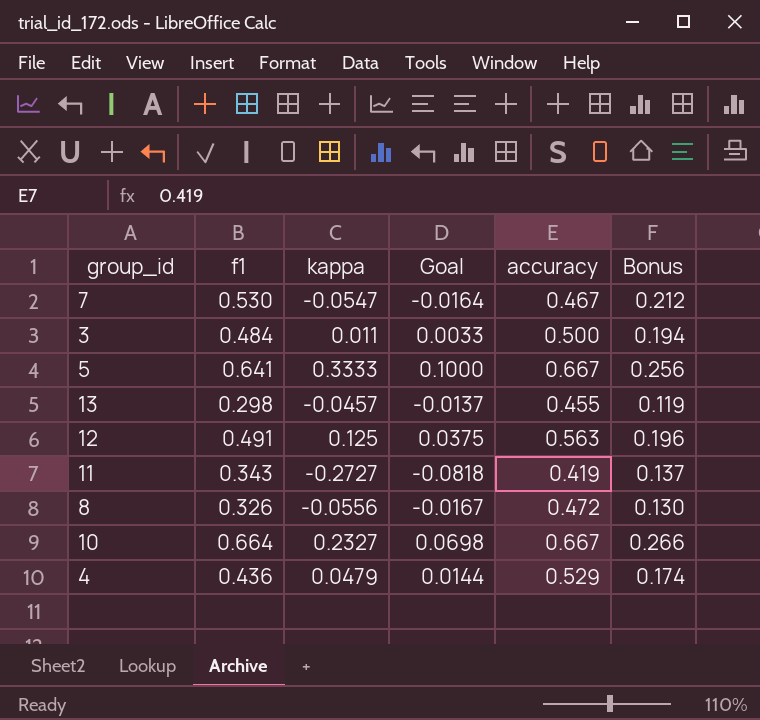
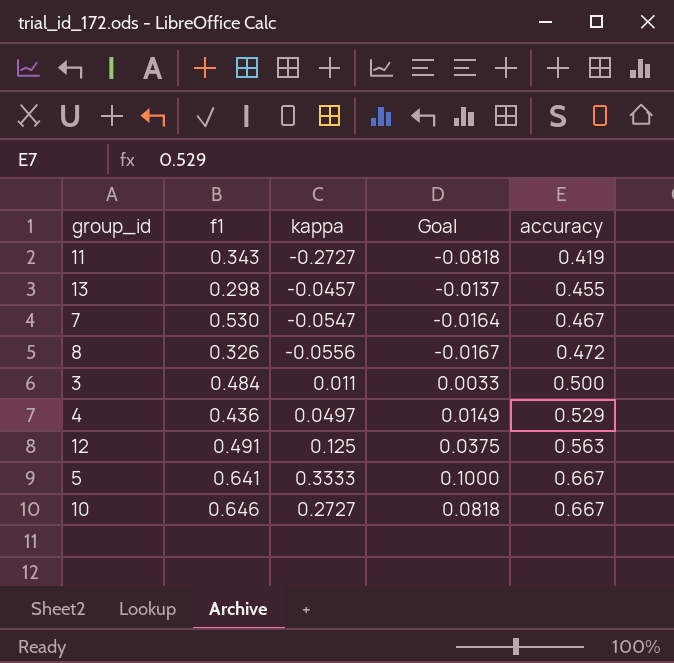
row order: none -> accuracy ascending
column Bonus | formula: [f1] * 0.4 -> none
4 | kappa: 0.0479 -> 0.0497
4 | Goal: 0.0144 -> 0.0149
10 | f1: 0.664 -> 0.646
10 | kappa: 0.2327 -> 0.2727
10 | Goal: 0.0698 -> 0.0818

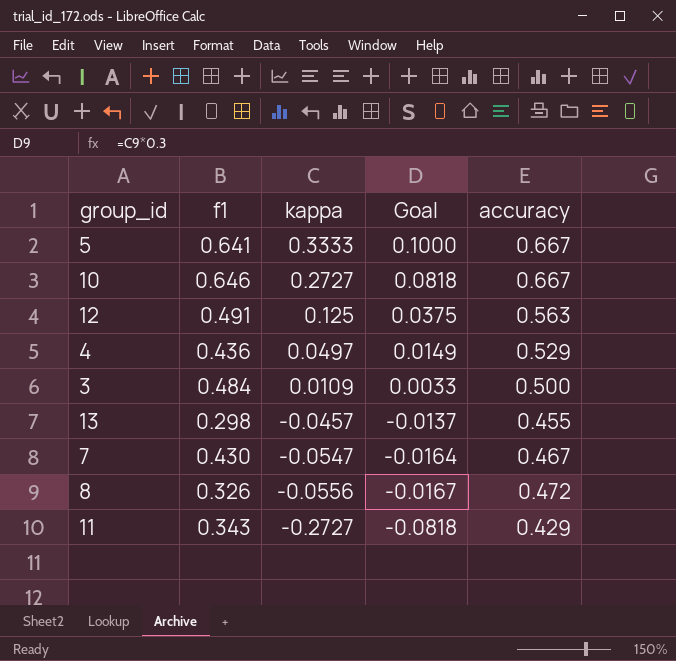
row order: accuracy ascending -> kappa descending
3 | kappa: 0.011 -> 0.0109
7 | f1: 0.530 -> 0.430
11 | accuracy: 0.419 -> 0.429

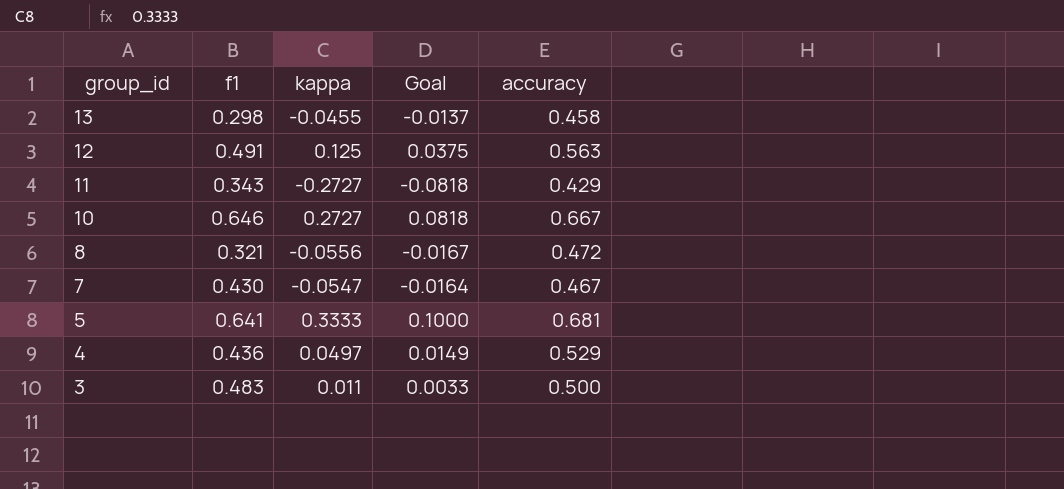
row order: kappa descending -> group_id descending
13 | kappa: -0.0457 -> -0.0455
13 | accuracy: 0.455 -> 0.458
8 | f1: 0.326 -> 0.321
5 | accuracy: 0.667 -> 0.681
3 | f1: 0.484 -> 0.483
3 | kappa: 0.0109 -> 0.011

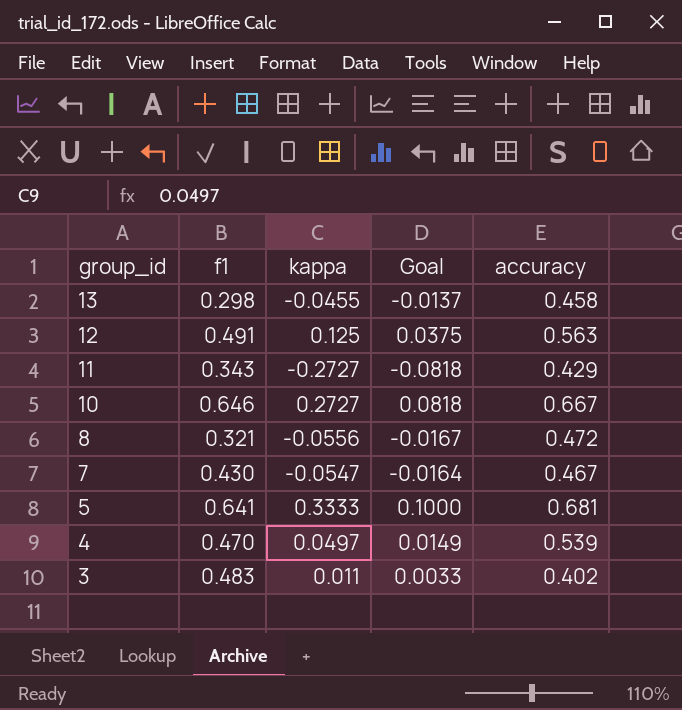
4 | f1: 0.436 -> 0.470
4 | accuracy: 0.529 -> 0.539
3 | accuracy: 0.500 -> 0.402

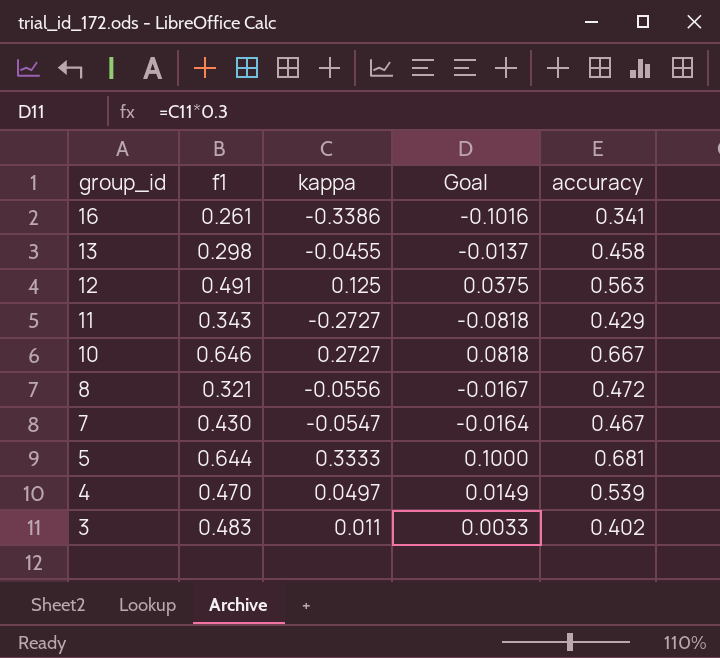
row 16: none -> 0.261 | -0.3386 | -0.1016 | 0.341
5 | f1: 0.641 -> 0.644

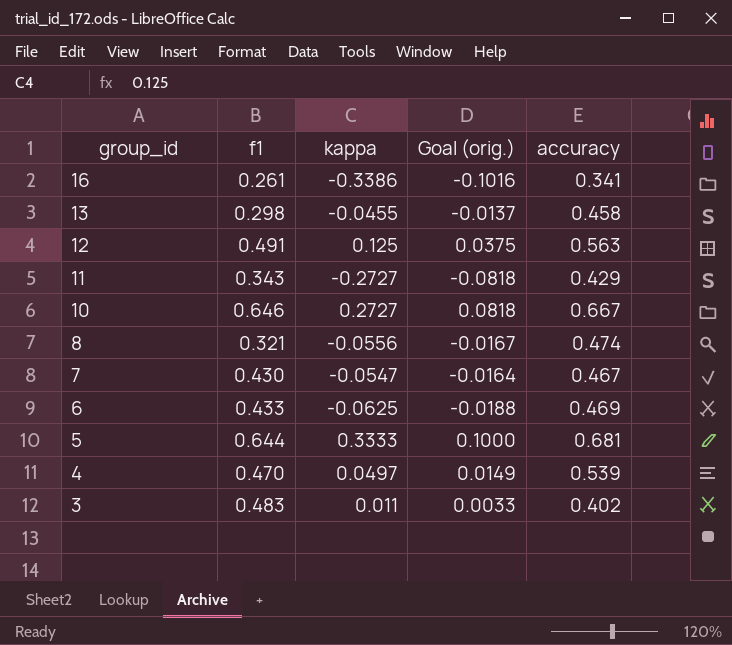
column name: Goal -> Goal (orig.)
8 | accuracy: 0.472 -> 0.474
row 6: none -> 0.433 | -0.0625 | -0.0188 | 0.469

